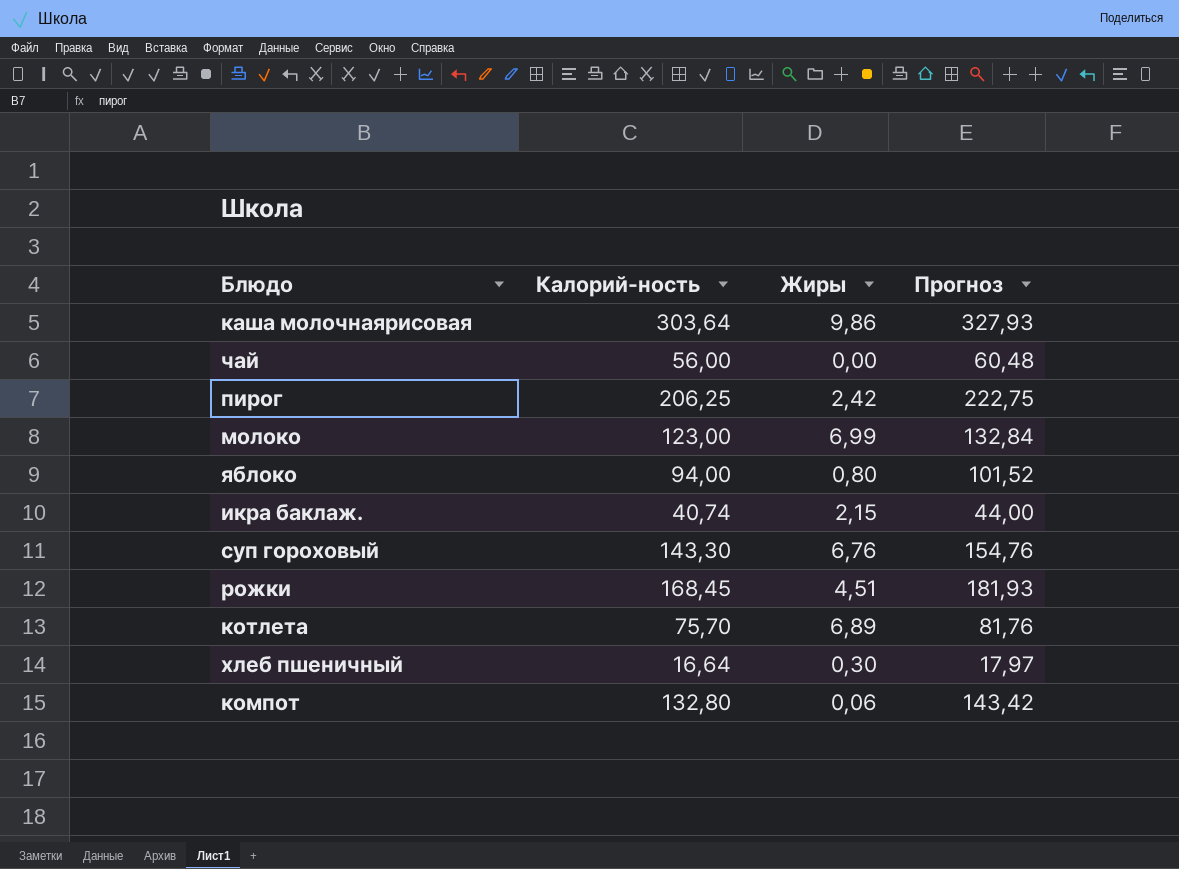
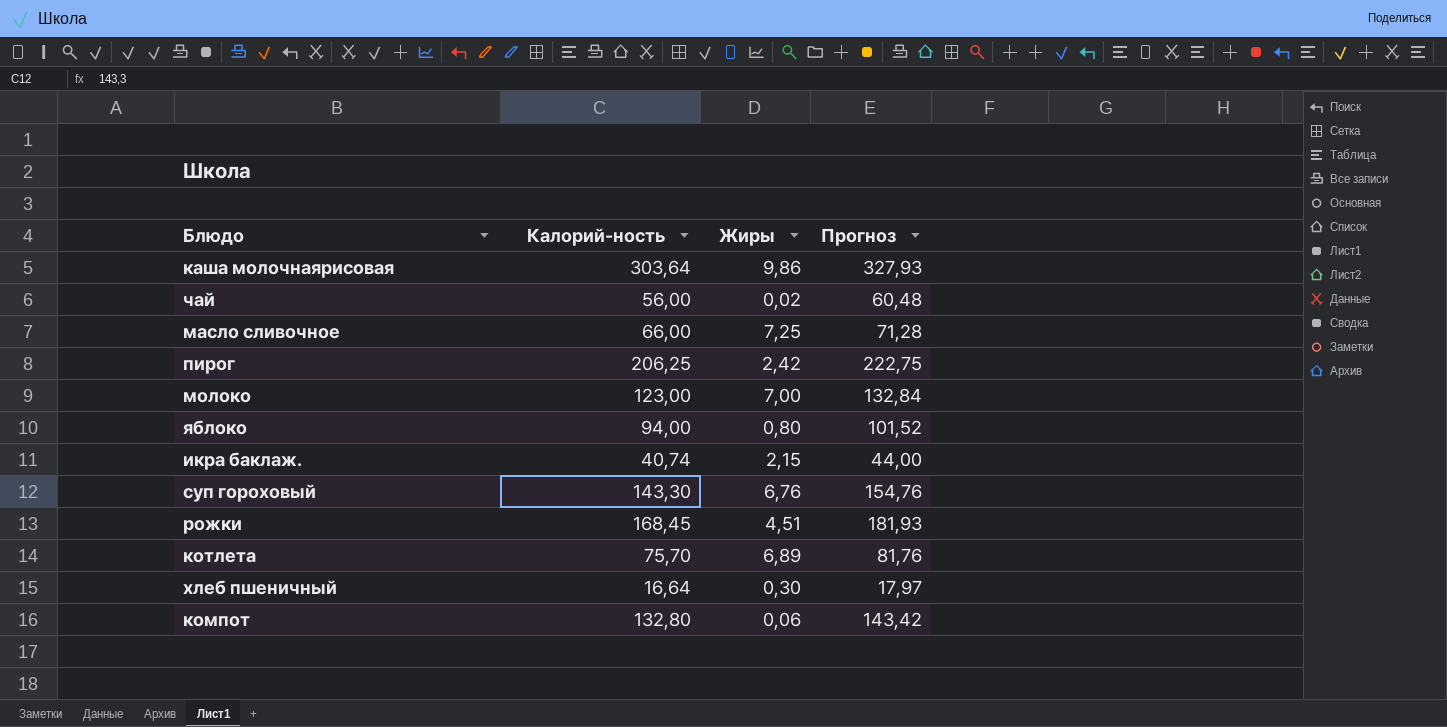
чай | Жиры: 0,00 -> 0,02
row масло сливочное: none -> 66,00 | 7,25 | 71,28
молоко | Жиры: 6,99 -> 7,00

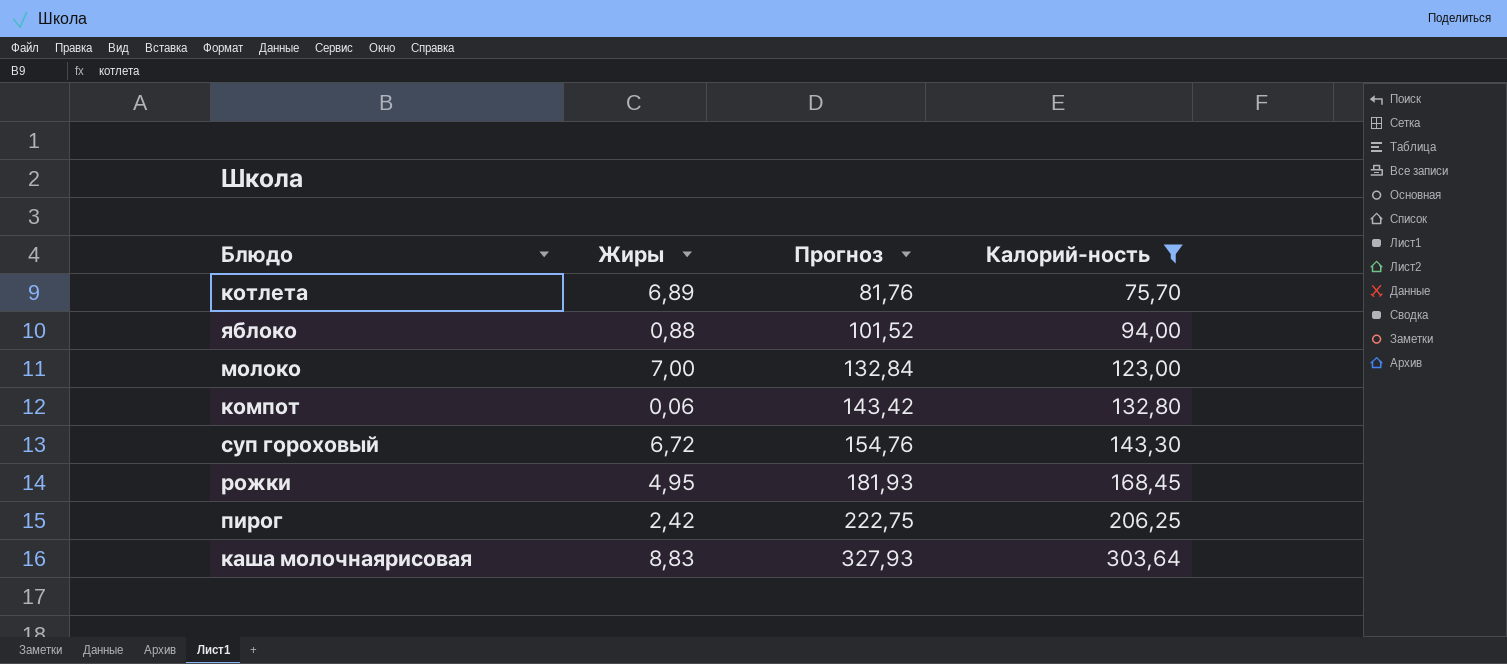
filter: none -> Калорий-ность >= 75,70
row order: none -> Прогноз ascending
column Калорий-ность | position: 2 -> 4
яблоко | Жиры: 0,80 -> 0,88
суп гороховый | Жиры: 6,76 -> 6,72
рожки | Жиры: 4,51 -> 4,95
каша молочнаярисовая | Жиры: 9,86 -> 8,83

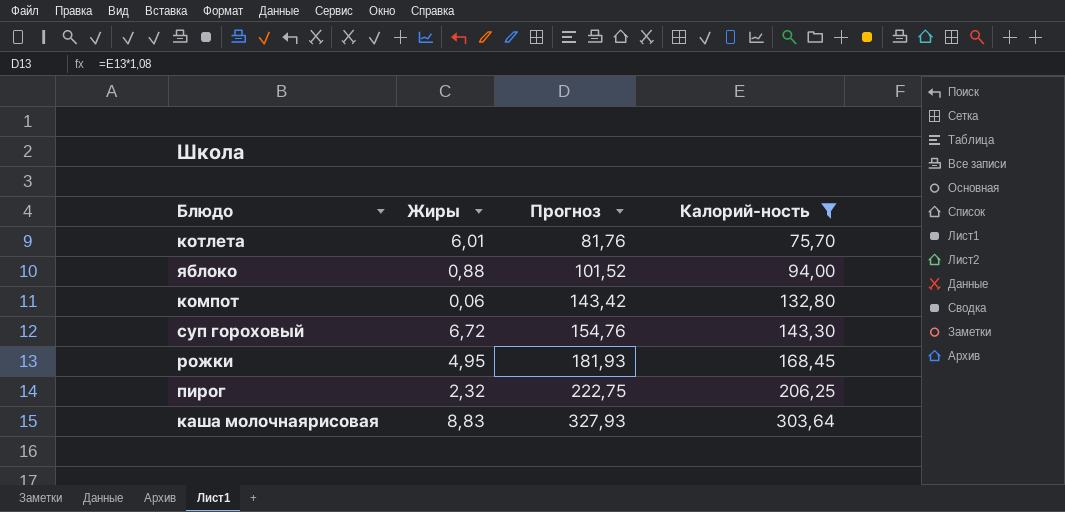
row молоко: 7,00 | 132,84 | 123,00 -> none
котлета | Жиры: 6,89 -> 6,01
пирог | Жиры: 2,42 -> 2,32

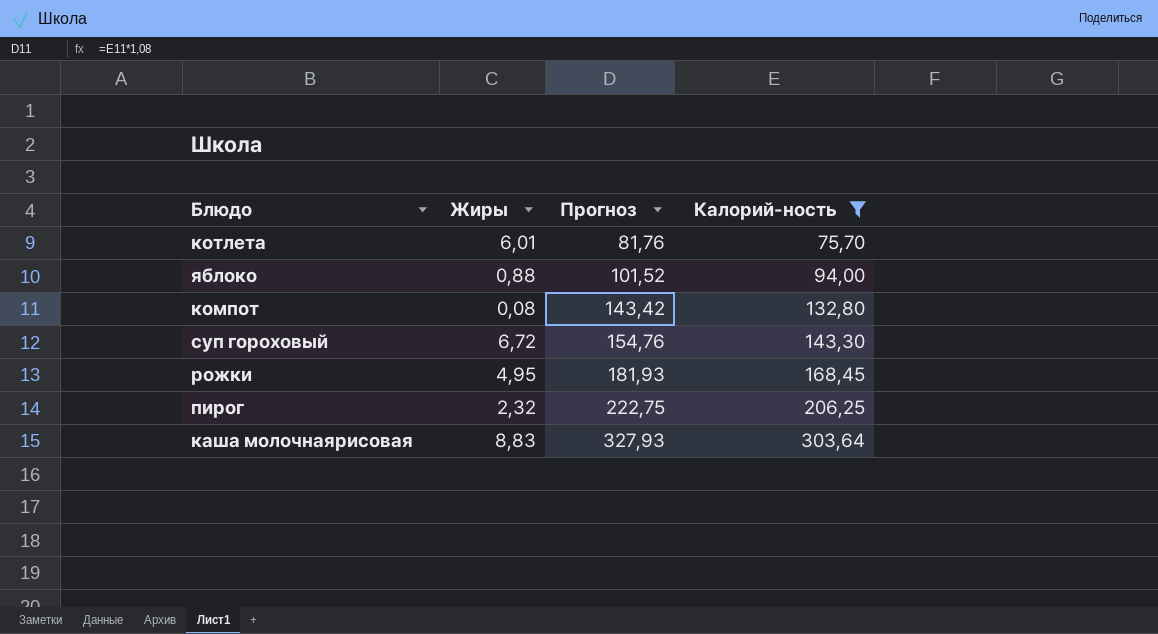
компот | Жиры: 0,06 -> 0,08

